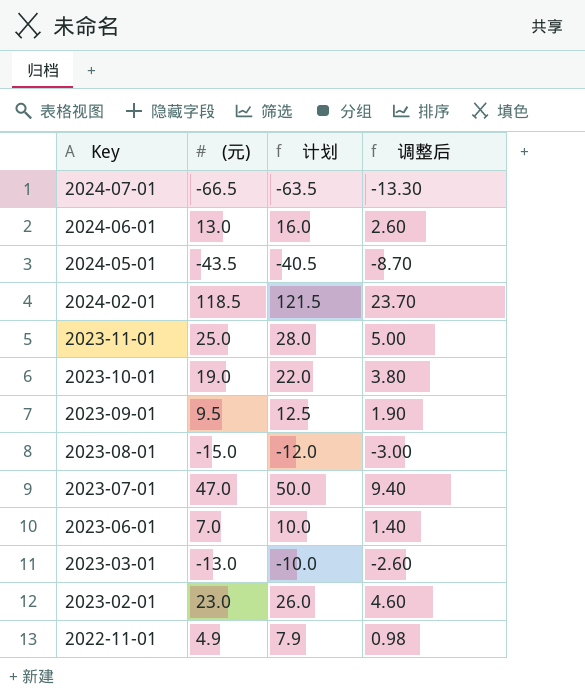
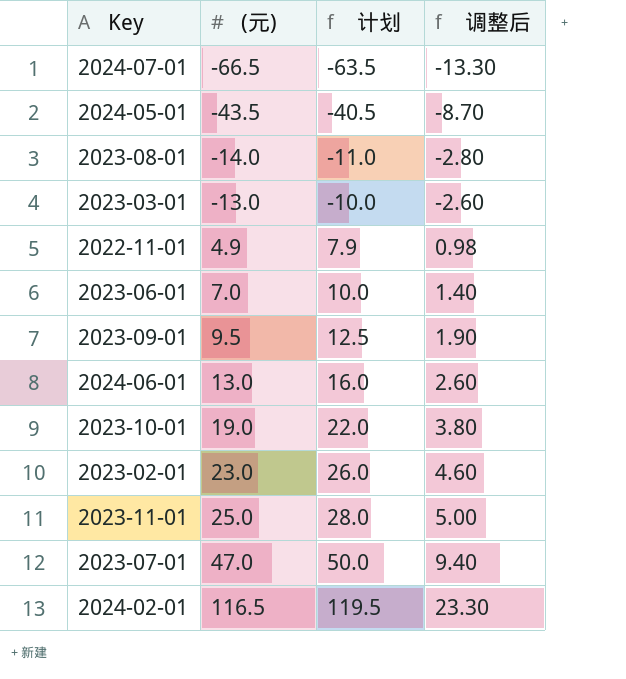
row order: Key descending -> (元) ascending
2023-08-01 | (元): -15.0 -> -14.0
2023-08-01 | 计划: -12.0 -> -11.0
2023-08-01 | 调整后: -3.00 -> -2.80
2024-02-01 | (元): 118.5 -> 116.5
2024-02-01 | 计划: 121.5 -> 119.5
2024-02-01 | 调整后: 23.70 -> 23.30

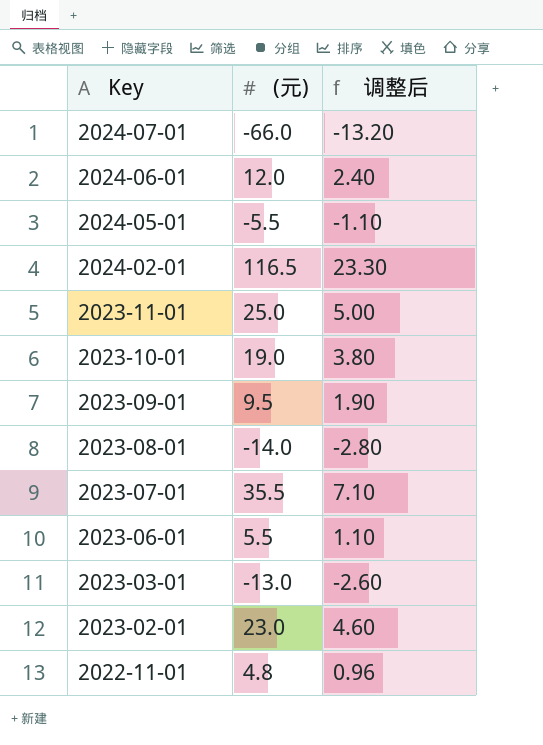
row order: (元) ascending -> Key descending
column 计划 | formula: [(元)] + 3 -> none
2024-07-01 | (元): -66.5 -> -66.0
2024-07-01 | 调整后: -13.30 -> -13.20
2024-06-01 | (元): 13.0 -> 12.0
2024-06-01 | 调整后: 2.60 -> 2.40
2024-05-01 | (元): -43.5 -> -5.5
2024-05-01 | 调整后: -8.70 -> -1.10
2023-07-01 | (元): 47.0 -> 35.5
2023-07-01 | 调整后: 9.40 -> 7.10
2023-06-01 | (元): 7.0 -> 5.5
2023-06-01 | 调整后: 1.40 -> 1.10
2022-11-01 | (元): 4.9 -> 4.8
2022-11-01 | 调整后: 0.98 -> 0.96

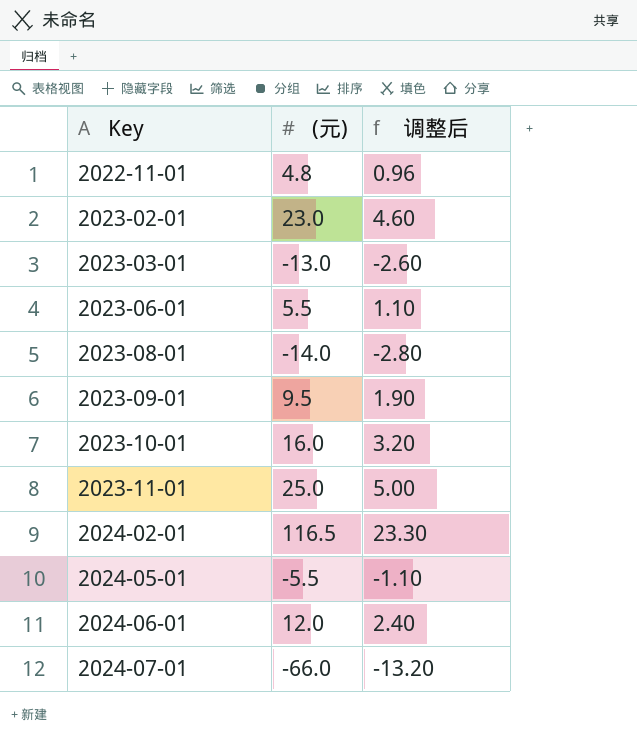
row order: Key descending -> Key ascending
row 2023-07-01: 35.5 | 7.10 -> none
2023-10-01 | (元): 19.0 -> 16.0
2023-10-01 | 调整后: 3.80 -> 3.20

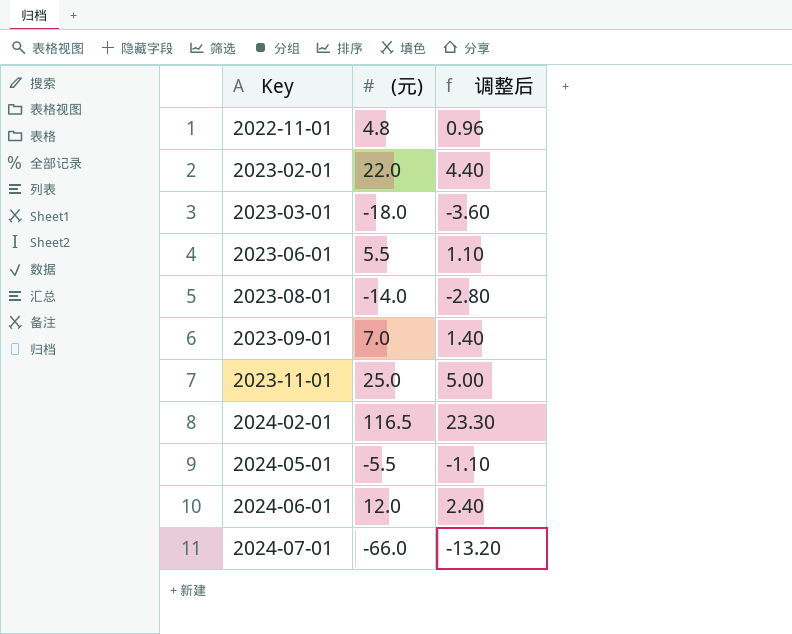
row 2023-10-01: 16.0 | 3.20 -> none
2023-02-01 | (元): 23.0 -> 22.0
2023-02-01 | 调整后: 4.60 -> 4.40
2023-03-01 | (元): -13.0 -> -18.0
2023-03-01 | 调整后: -2.60 -> -3.60
2023-09-01 | (元): 9.5 -> 7.0
2023-09-01 | 调整后: 1.90 -> 1.40

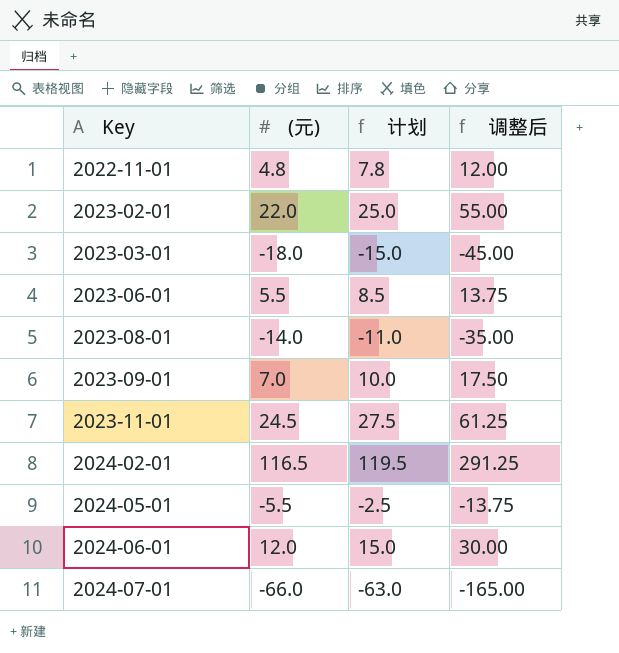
column 计划 | formula: none -> [(元)] + 3
column 调整后 | formula: [(元)] * 0.2 -> [(元)] * 2.5
2023-11-01 | (元): 25.0 -> 24.5

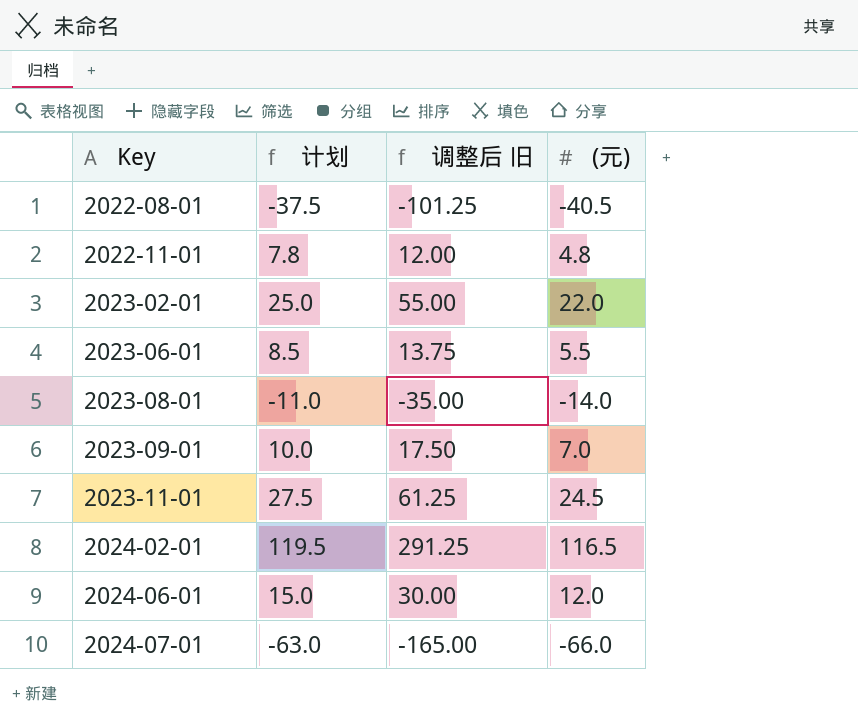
column name: 调整后 -> 调整后 旧
column (元) | position: 2 -> 4
row 2023-03-01: -18.0 | -15.0 | -45.00 -> none
row 2024-05-01: -5.5 | -2.5 | -13.75 -> none
row 2022-08-01: none -> -37.5 | -101.25 | -40.5

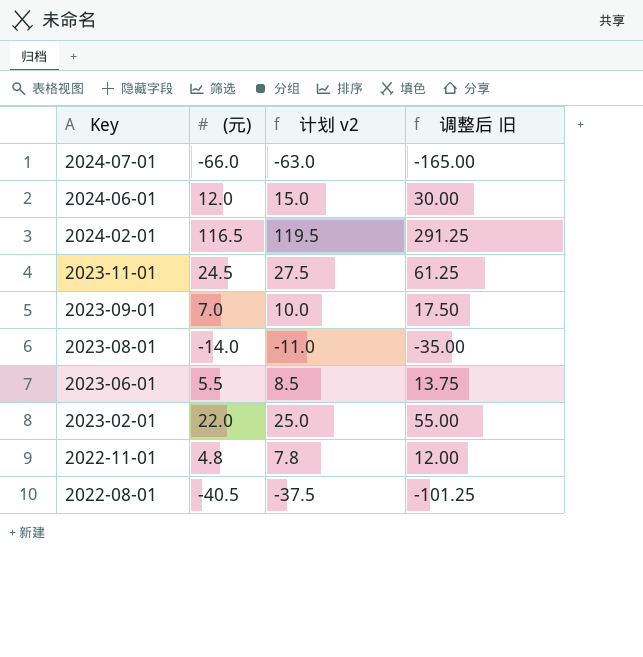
row order: Key ascending -> Key descending
column (元) | position: 4 -> 2
column name: 计划 -> 计划 v2

